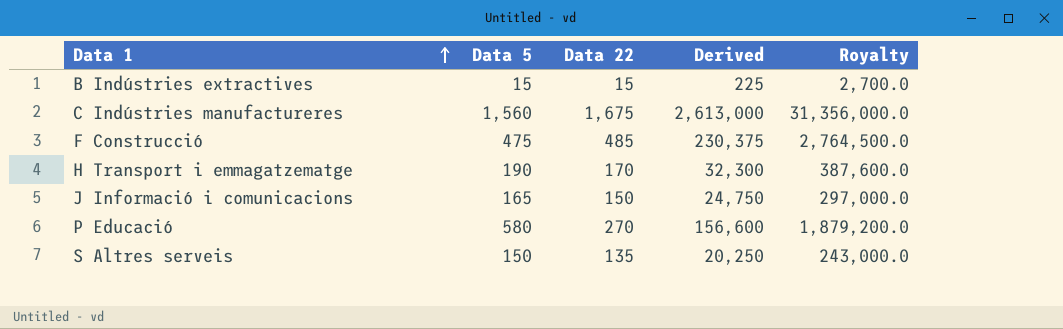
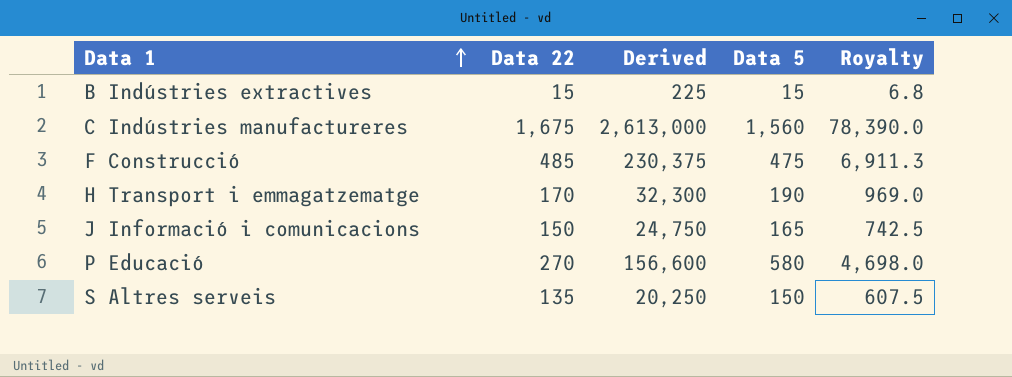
column Data 5 | position: 2 -> 4
column Royalty | formula: [Derived] * 12 -> [Derived] * 0.03

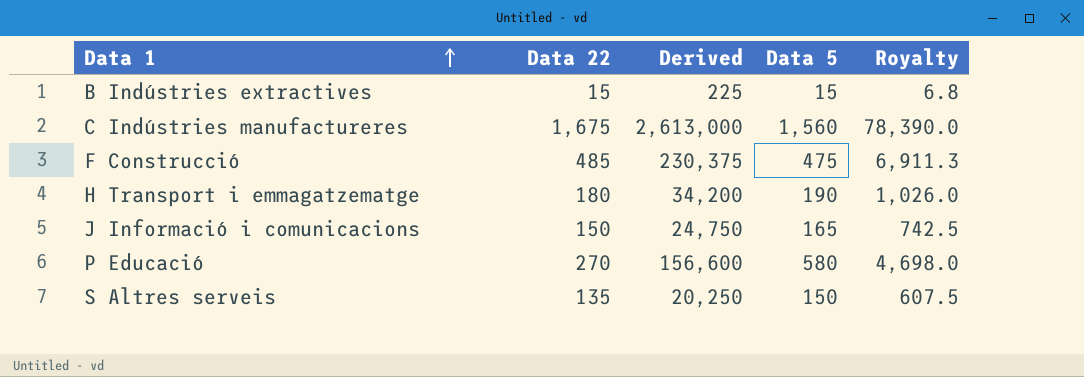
H Transport i emmagatzematge | Data 22: 170 -> 180
H Transport i emmagatzematge | Derived: 32,300 -> 34,200
H Transport i emmagatzematge | Royalty: 969.0 -> 1,026.0

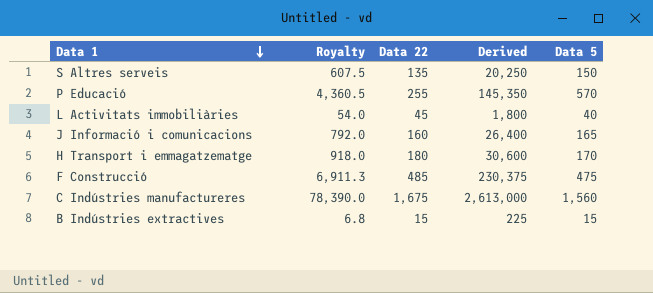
row order: Data 1 ascending -> Data 1 descending
column Royalty | position: 5 -> 2
P Educació | Royalty: 4,698.0 -> 4,360.5
P Educació | Data 22: 270 -> 255
P Educació | Derived: 156,600 -> 145,350
P Educació | Data 5: 580 -> 570
row L Activitats immobiliàries: none -> 54.0 | 45 | 1,800 | 40
J Informació i comunicacions | Royalty: 742.5 -> 792.0
J Informació i comunicacions | Data 22: 150 -> 160
J Informació i comunicacions | Derived: 24,750 -> 26,400
H Transport i emmagatzematge | Royalty: 1,026.0 -> 918.0
H Transport i emmagatzematge | Derived: 34,200 -> 30,600
H Transport i emmagatzematge | Data 5: 190 -> 170

